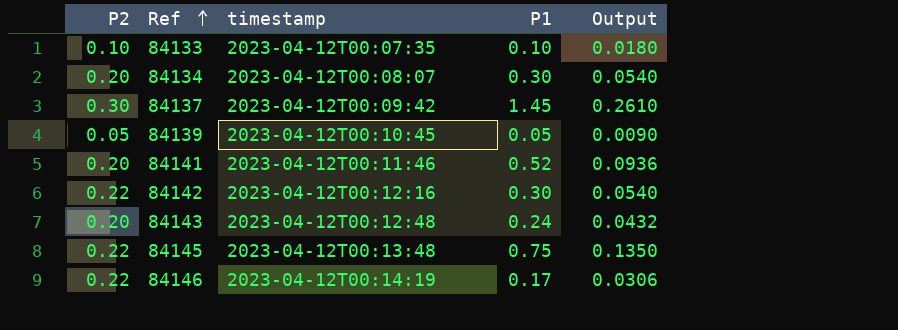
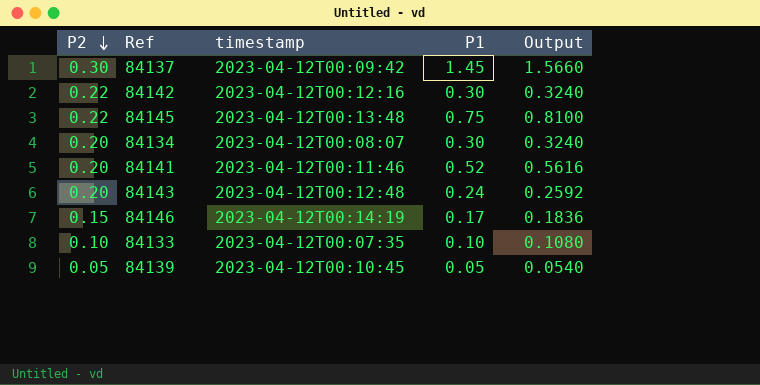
row order: Ref ascending -> P2 descending
column Output | formula: [P1] * 0.18 -> [P1] * 1.08
84146 | P2: 0.22 -> 0.15

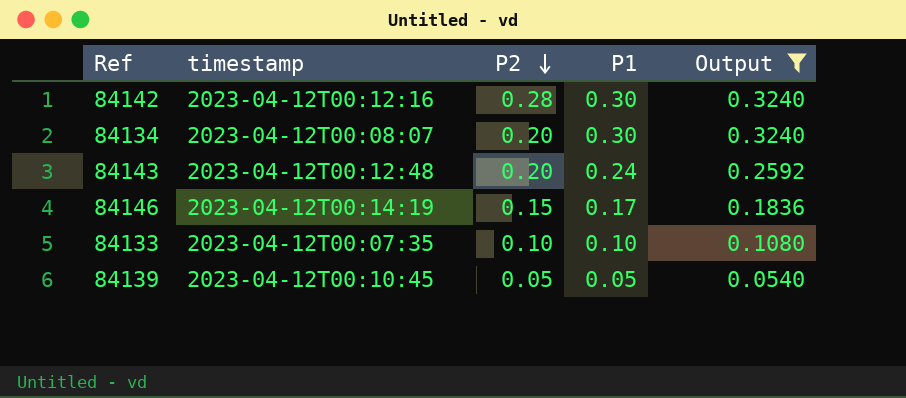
filter: none -> Output <= 0.3240
column P2 | position: 1 -> 3
84142 | P2: 0.22 -> 0.28

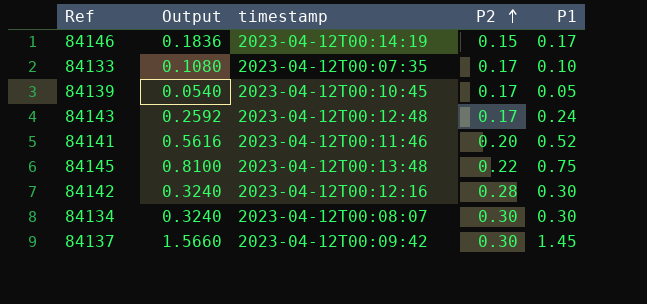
filter: Output <= 0.3240 -> none
row order: P2 descending -> P2 ascending
column Output | position: 5 -> 2
84133 | P2: 0.10 -> 0.17
84139 | P2: 0.05 -> 0.17
84143 | P2: 0.20 -> 0.17
84134 | P2: 0.20 -> 0.30

